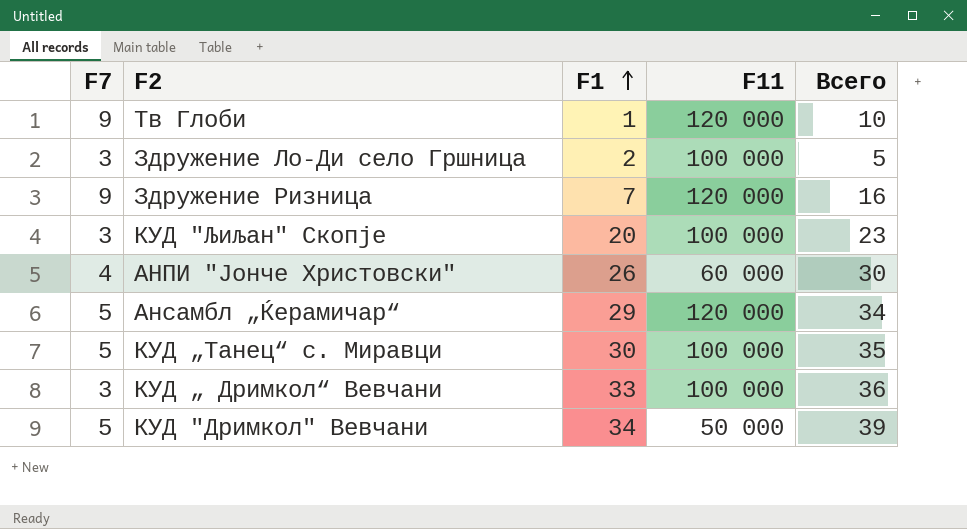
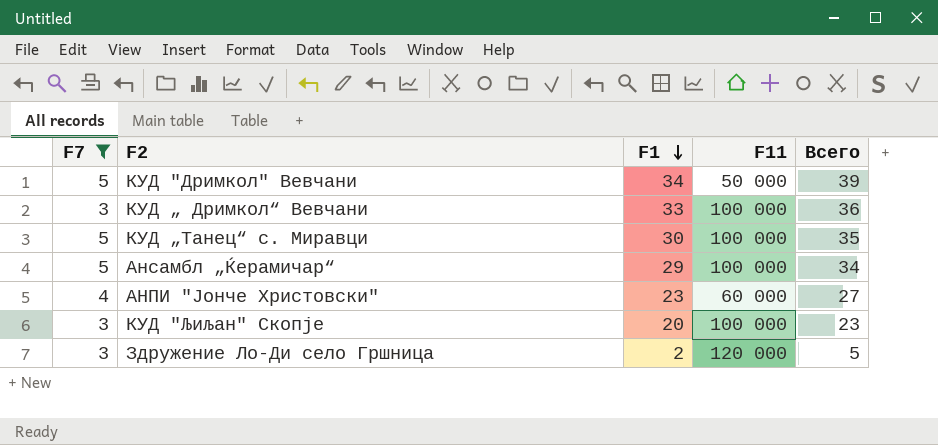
filter: none -> F7 != 9
row order: F1 ascending -> F1 descending
Ансамбл „Ќерамичар“ | F11: 120 000 -> 100 000
АНПИ "Јонче Христовски" | F1: 26 -> 23
АНПИ "Јонче Христовски" | Всего: 30 -> 27
Здружение Ло-Ди село Гршница | F11: 100 000 -> 120 000

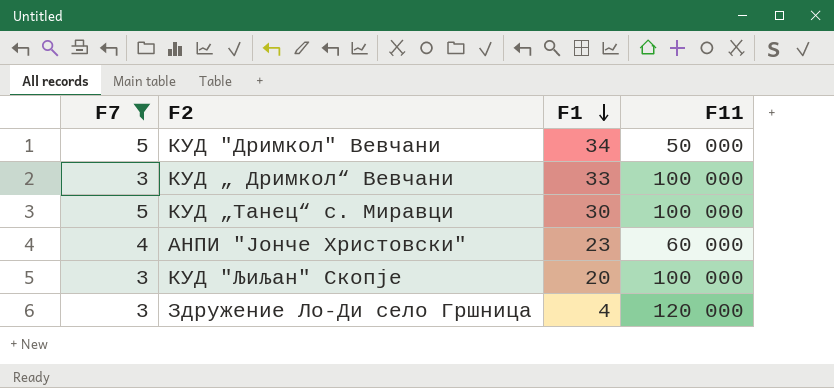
column Всего | formula: [F7] + [F1] -> none
row Ансамбл „Ќерамичар“: 5 | 29 | 100 000 | 34 -> none
Здружение Ло-Ди село Гршница | F1: 2 -> 4

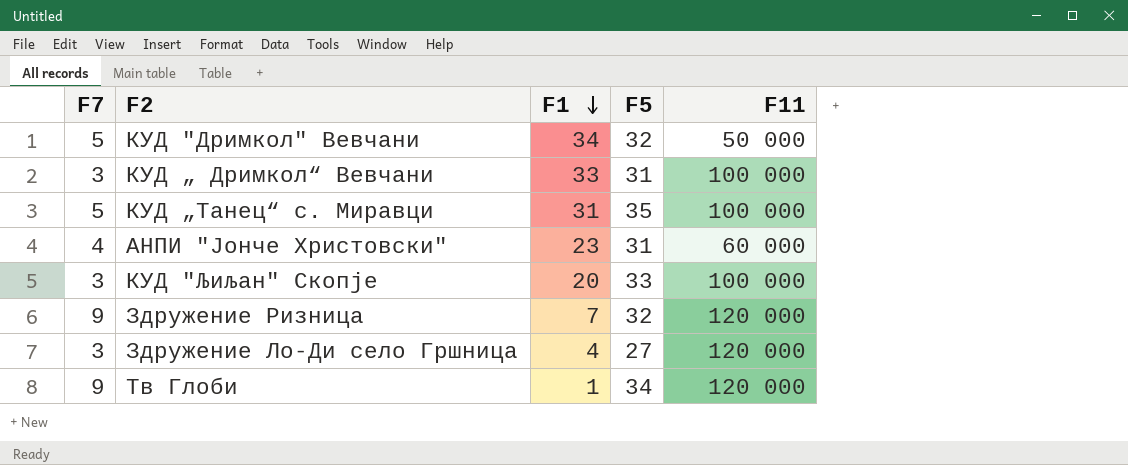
filter: F7 != 9 -> none
column F5 | position: none -> 4
КУД „Танец“ с. Миравци | F1: 30 -> 31

